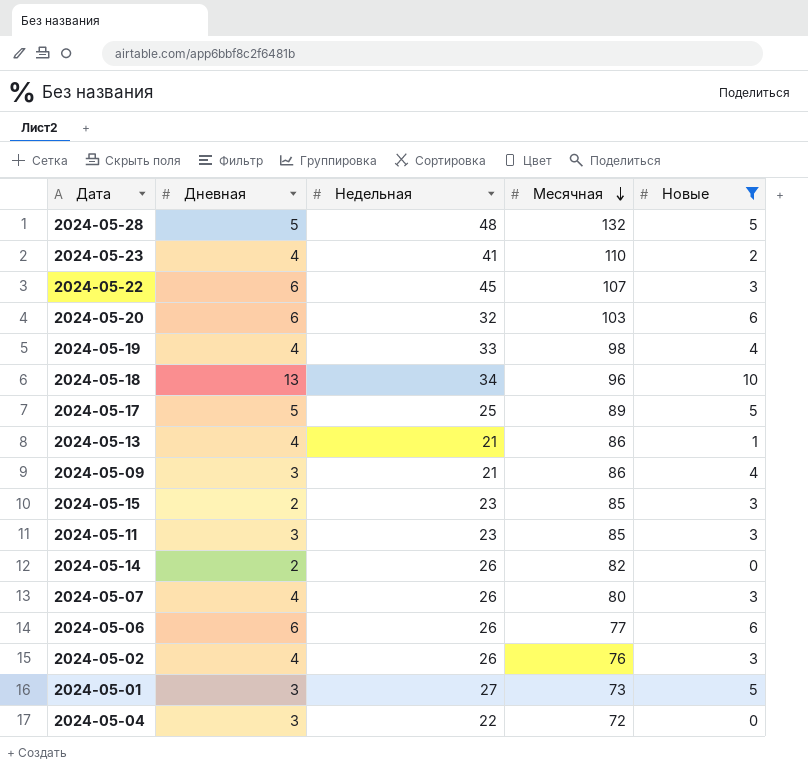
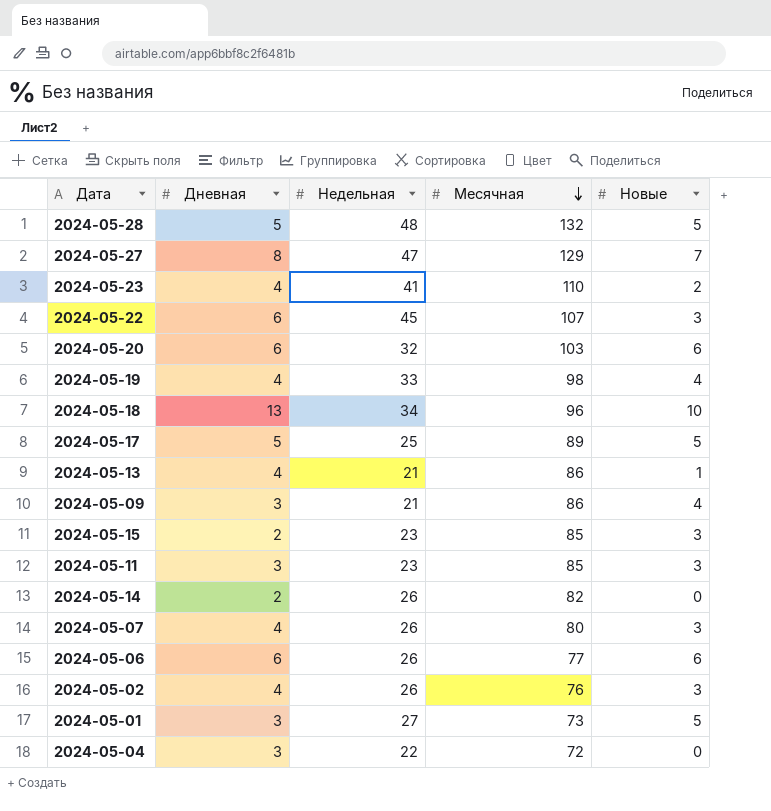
filter: Новые != 7 -> none

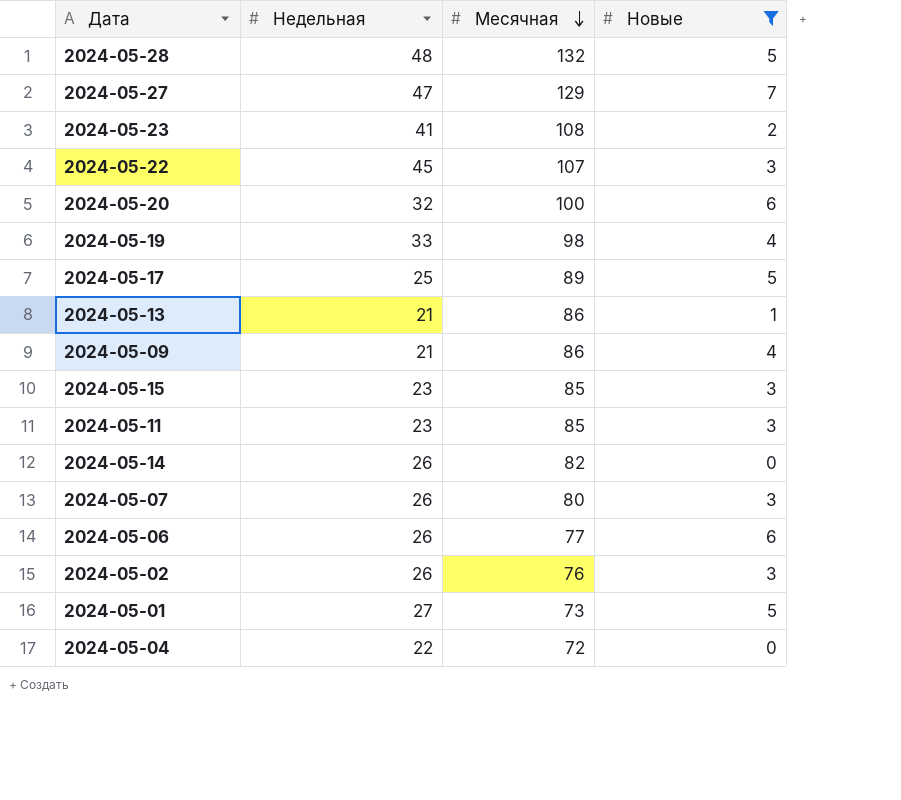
filter: none -> Новые != 10
column Дневная | position: 2 -> none
2024-05-23 | Месячная: 110 -> 108
2024-05-20 | Месячная: 103 -> 100

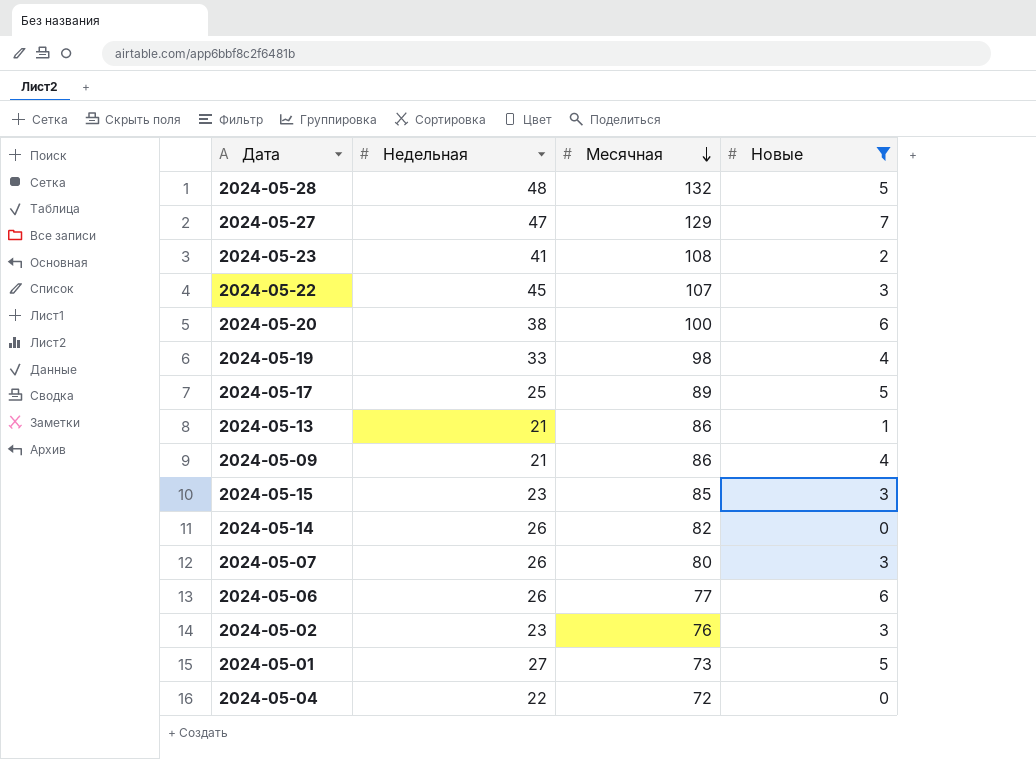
row 2024-05-11: 23 | 85 | 3 -> none
2024-05-20 | Недельная: 32 -> 38
2024-05-02 | Недельная: 26 -> 23

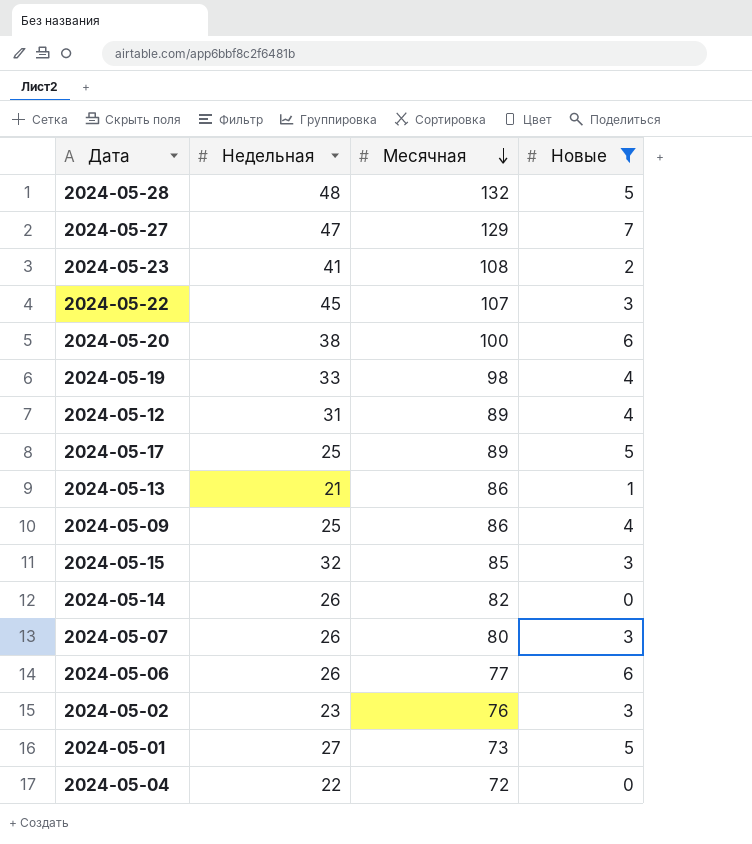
row 2024-05-12: none -> 31 | 89 | 4
2024-05-09 | Недельная: 21 -> 25
2024-05-15 | Недельная: 23 -> 32

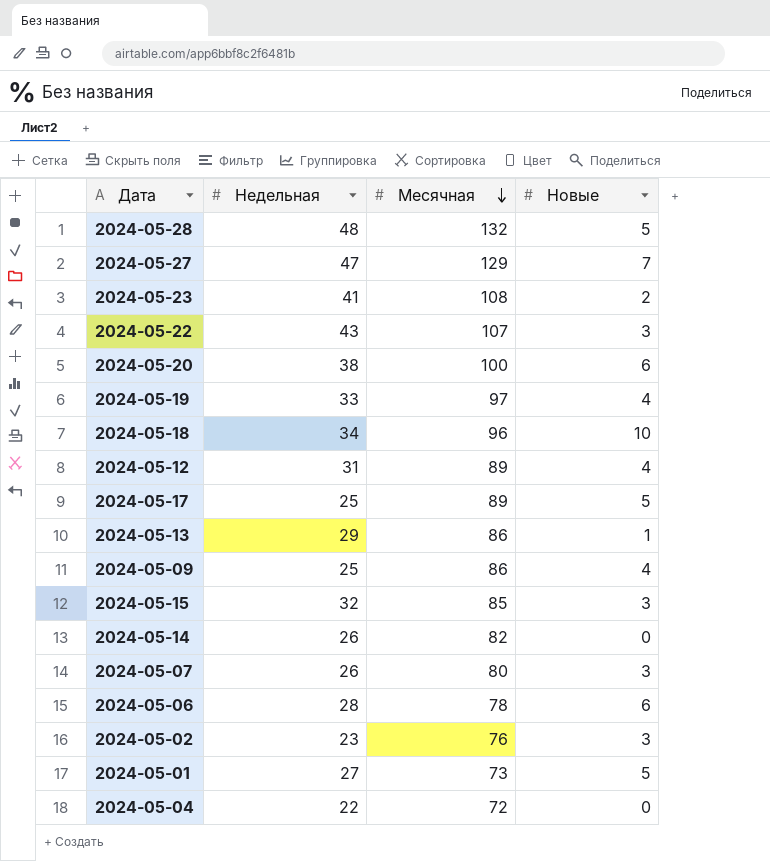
filter: Новые != 10 -> none
2024-05-22 | Недельная: 45 -> 43
2024-05-19 | Месячная: 98 -> 97
2024-05-13 | Недельная: 21 -> 29
2024-05-06 | Недельная: 26 -> 28
2024-05-06 | Месячная: 77 -> 78

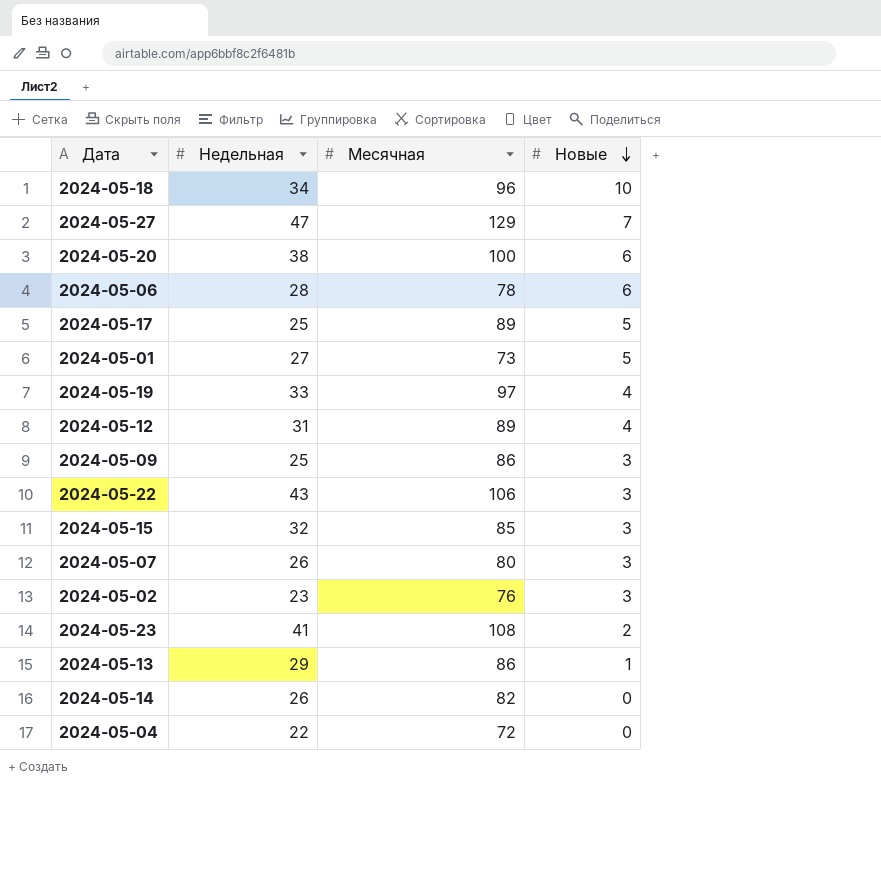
row order: Месячная descending -> Новые descending
row 2024-05-28: 48 | 132 | 5 -> none
2024-05-09 | Новые: 4 -> 3
2024-05-22 | Месячная: 107 -> 106

